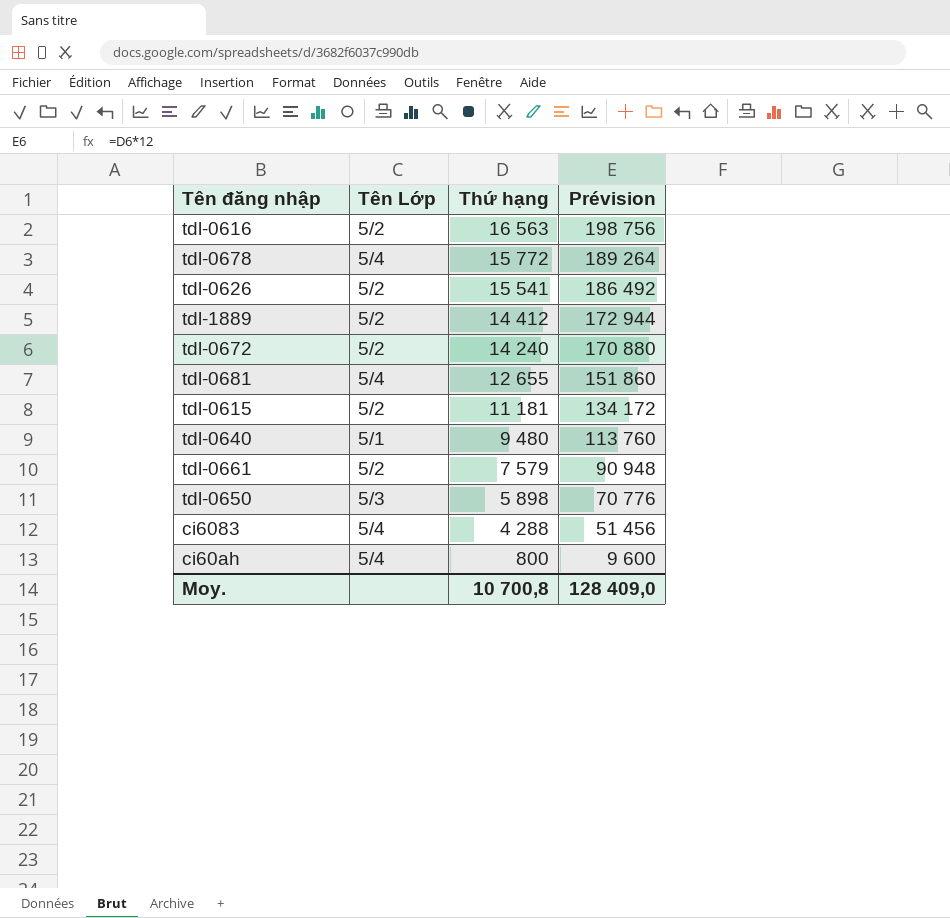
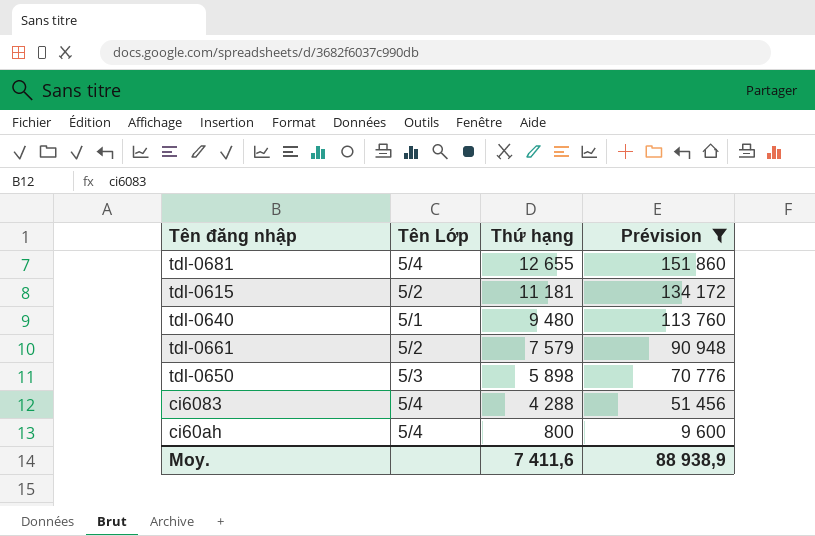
filter: none -> Prévision <= 151 860
Moy. | Thứ hạng: 10 700,8 -> 7 411,6
Moy. | Prévision: 128 409,0 -> 88 938,9

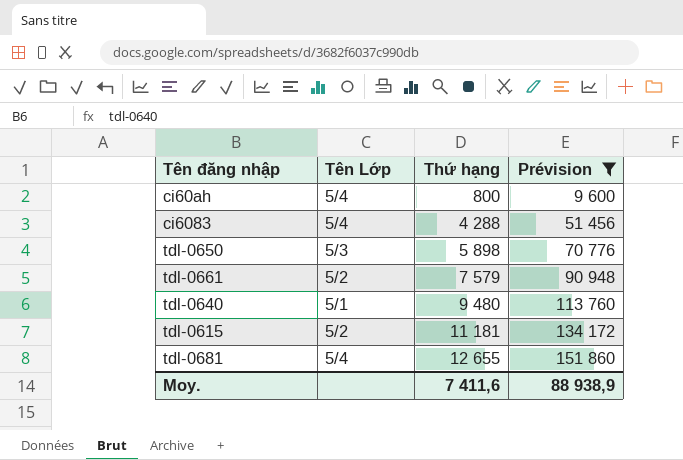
row order: Thứ hạng descending -> Thứ hạng ascending

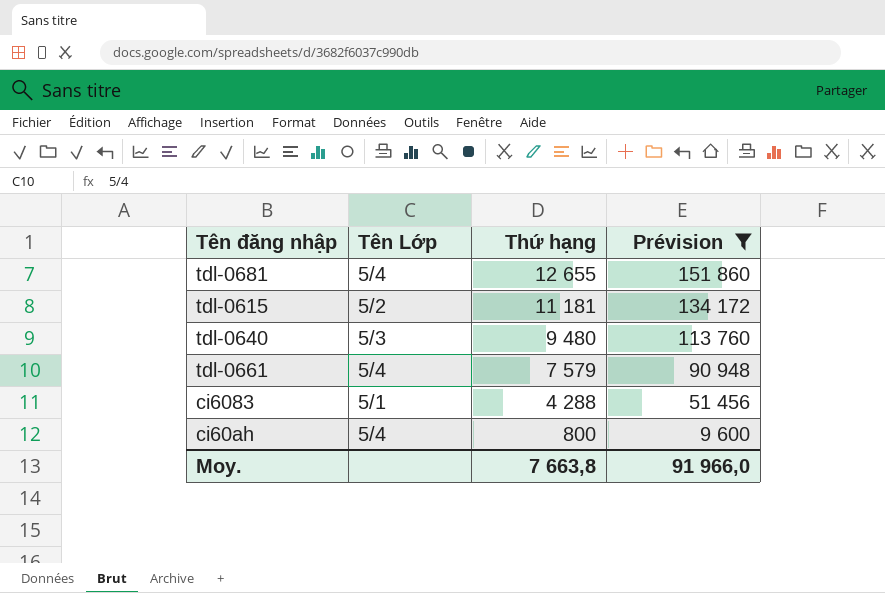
row order: Thứ hạng ascending -> Thứ hạng descending
row tdl-0650: 5/3 | 5 898 | 70 776 -> none
tdl-0640 | Tên Lớp: 5/1 -> 5/3
tdl-0661 | Tên Lớp: 5/2 -> 5/4
ci6083 | Tên Lớp: 5/4 -> 5/1
Moy. | Thứ hạng: 7 411,6 -> 7 663,8
Moy. | Prévision: 88 938,9 -> 91 966,0

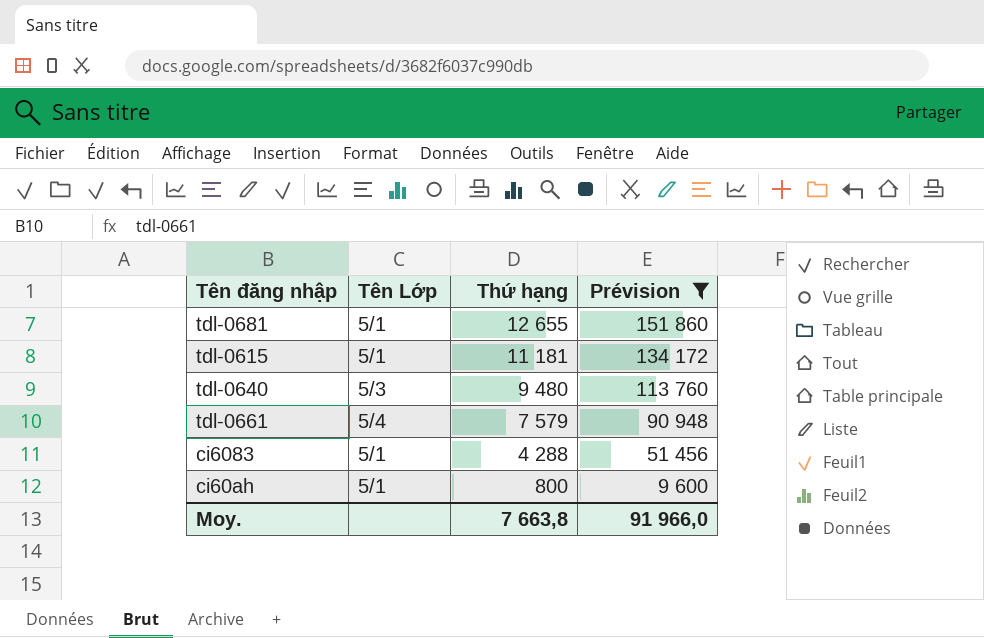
tdl-0681 | Tên Lớp: 5/4 -> 5/1
tdl-0615 | Tên Lớp: 5/2 -> 5/1
ci60ah | Tên Lớp: 5/4 -> 5/1

